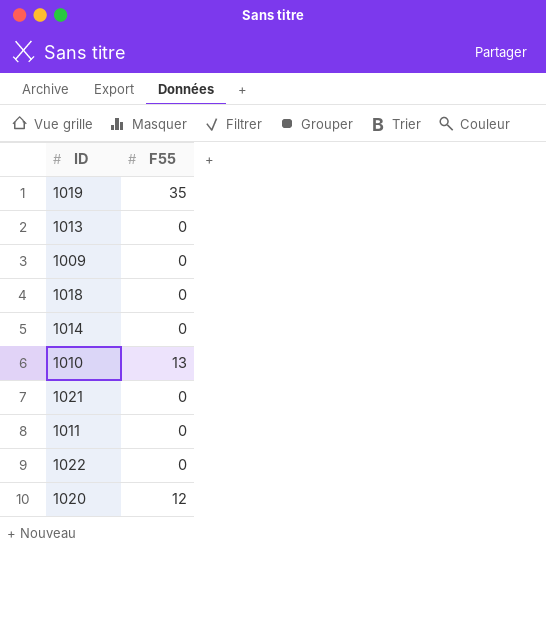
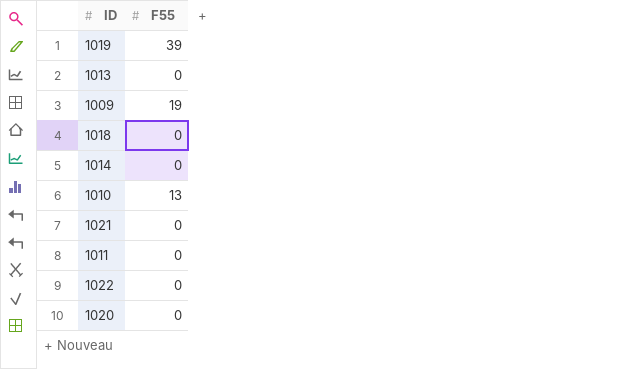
1019 | F55: 35 -> 39
1009 | F55: 0 -> 19
1020 | F55: 12 -> 0

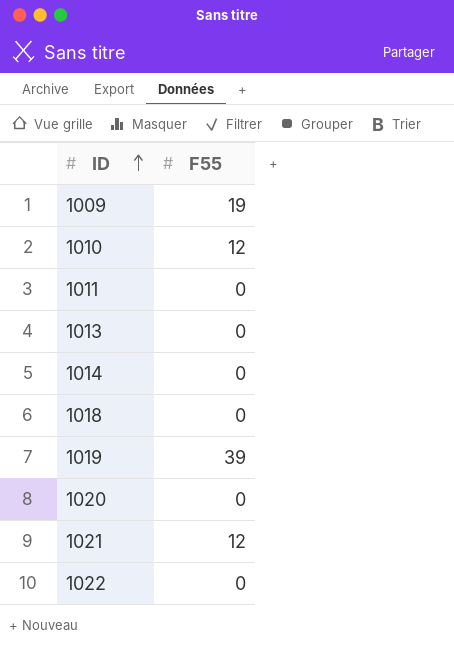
row order: none -> ID ascending
1010 | F55: 13 -> 12
1021 | F55: 0 -> 12

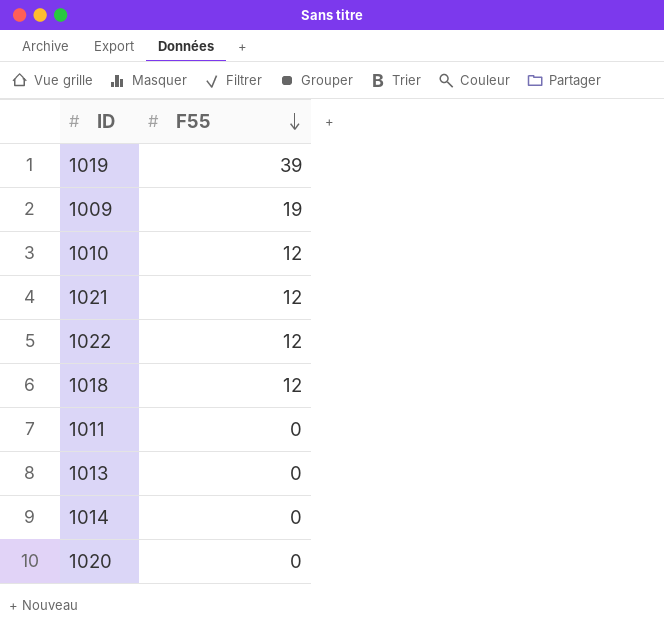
row order: ID ascending -> F55 descending
1022 | F55: 0 -> 12
1018 | F55: 0 -> 12

